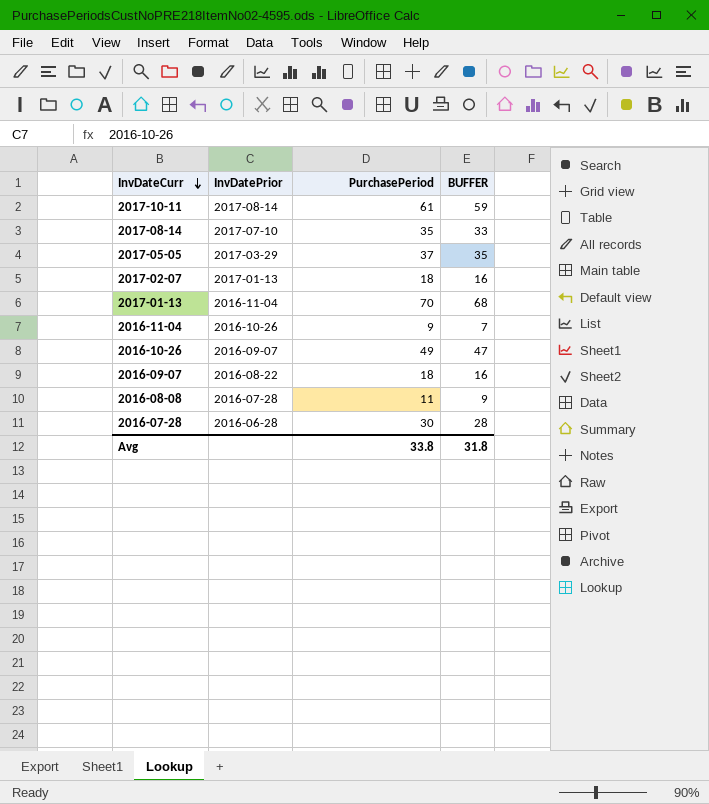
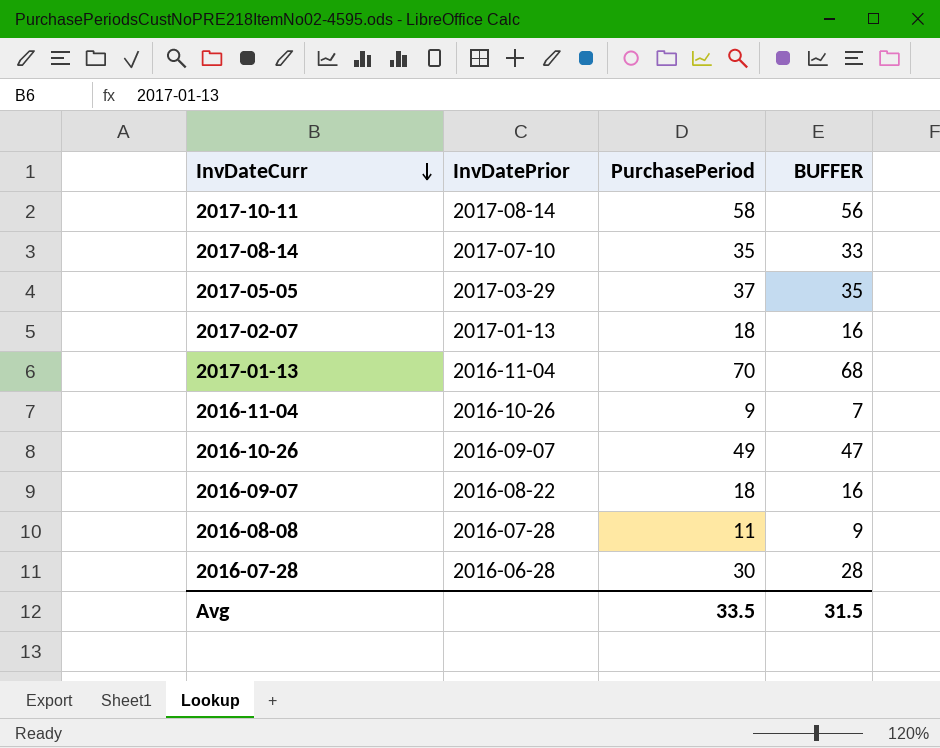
2017-10-11 | PurchasePeriod: 61 -> 58
2017-10-11 | BUFFER: 59 -> 56
Avg | PurchasePeriod: 33.8 -> 33.5
Avg | BUFFER: 31.8 -> 31.5

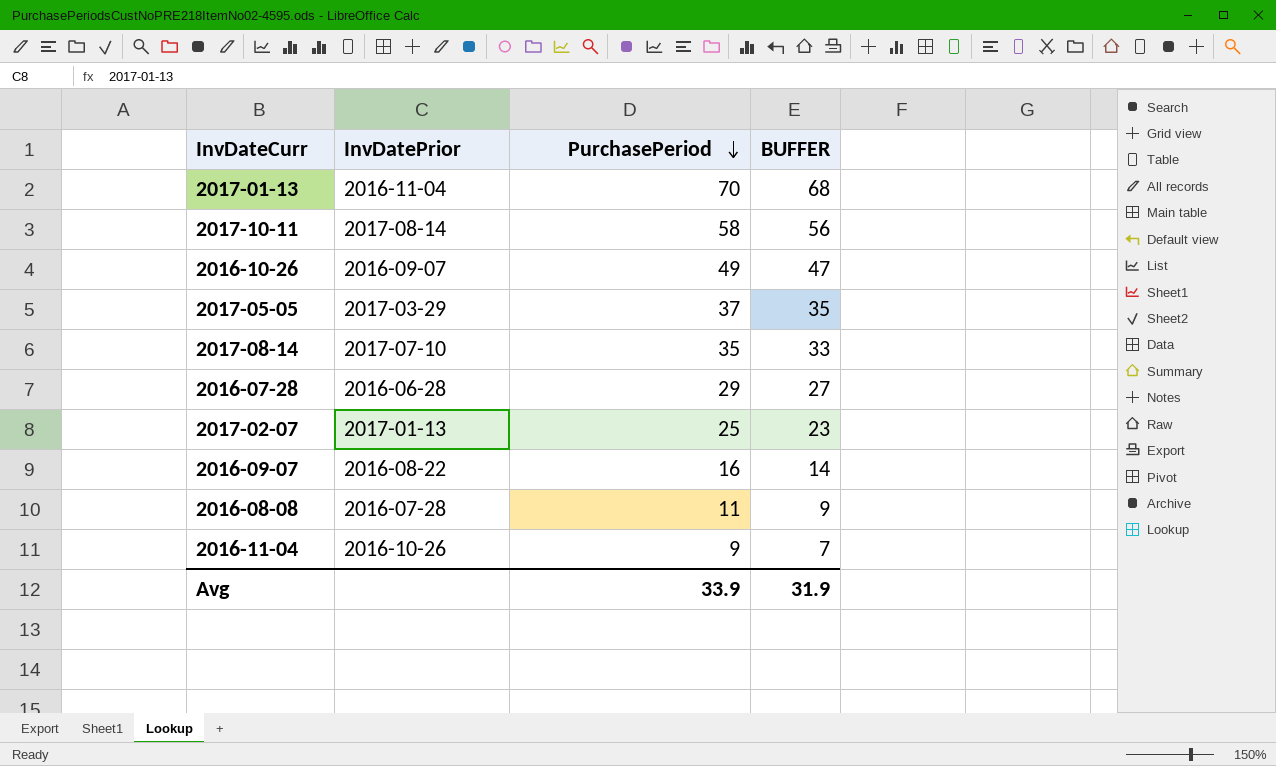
row order: InvDateCurr descending -> PurchasePeriod descending
2016-07-28 | PurchasePeriod: 30 -> 29
2016-07-28 | BUFFER: 28 -> 27
2017-02-07 | PurchasePeriod: 18 -> 25
2017-02-07 | BUFFER: 16 -> 23
2016-09-07 | PurchasePeriod: 18 -> 16
2016-09-07 | BUFFER: 16 -> 14
Avg | PurchasePeriod: 33.5 -> 33.9
Avg | BUFFER: 31.5 -> 31.9

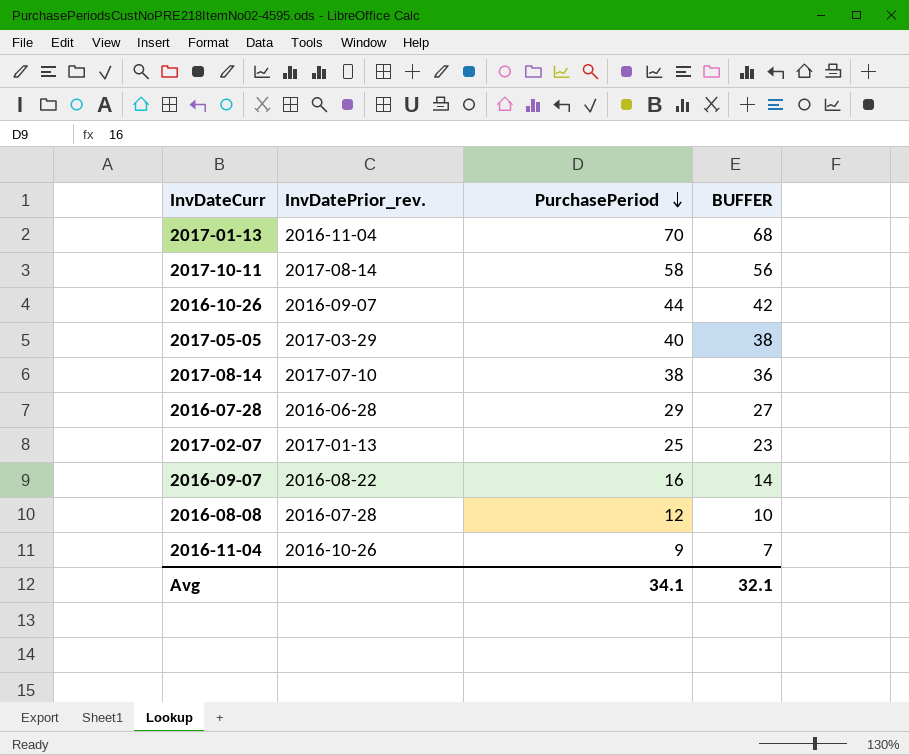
column name: InvDatePrior -> InvDatePrior_rev.
2016-10-26 | PurchasePeriod: 49 -> 44
2016-10-26 | BUFFER: 47 -> 42
2017-05-05 | PurchasePeriod: 37 -> 40
2017-05-05 | BUFFER: 35 -> 38
2017-08-14 | PurchasePeriod: 35 -> 38
2017-08-14 | BUFFER: 33 -> 36
2016-08-08 | PurchasePeriod: 11 -> 12
2016-08-08 | BUFFER: 9 -> 10
Avg | PurchasePeriod: 33.9 -> 34.1
Avg | BUFFER: 31.9 -> 32.1

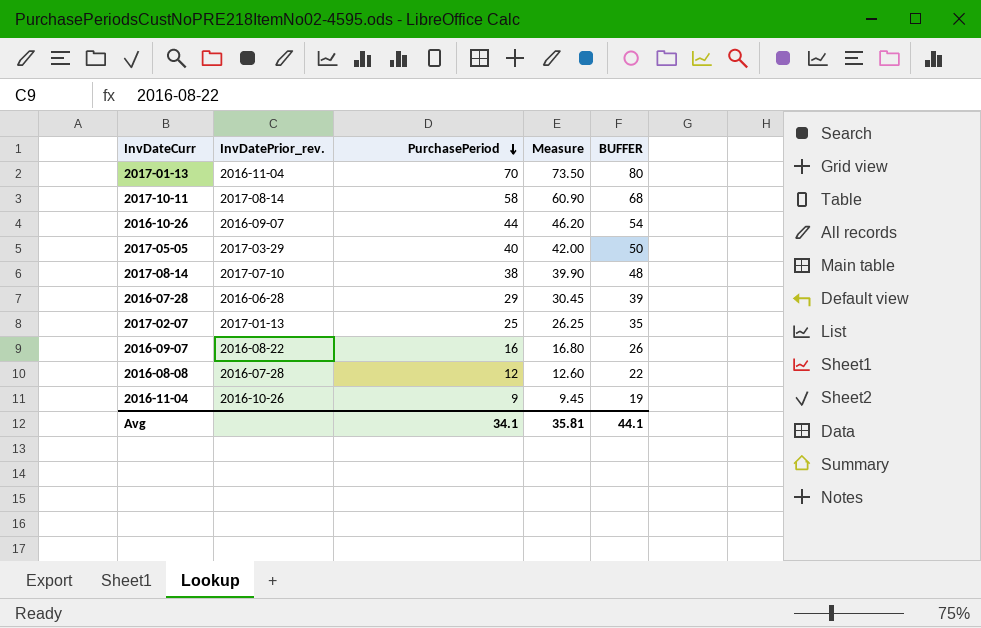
column Measure | formula: none -> [PurchasePeriod] * 1.05
column BUFFER | formula: [PurchasePeriod] - 2 -> [PurchasePeriod] + 10
Avg | BUFFER: 32.1 -> 44.1

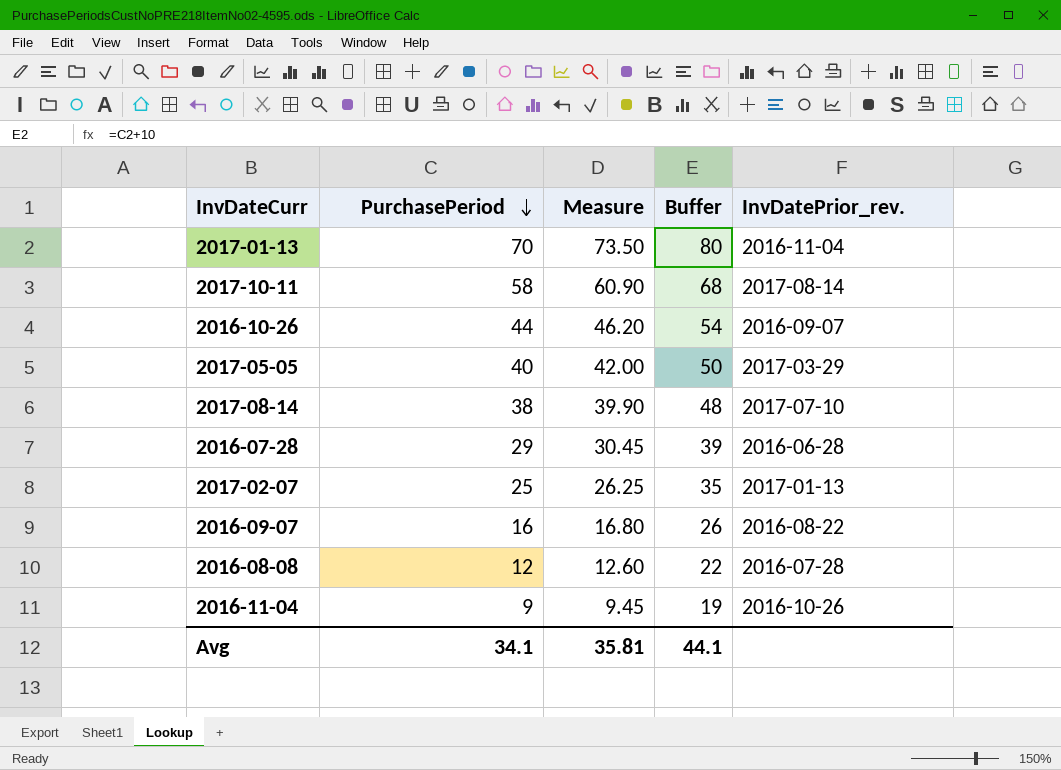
column name: BUFFER -> Buffer
column InvDatePrior_rev. | position: 2 -> 5

